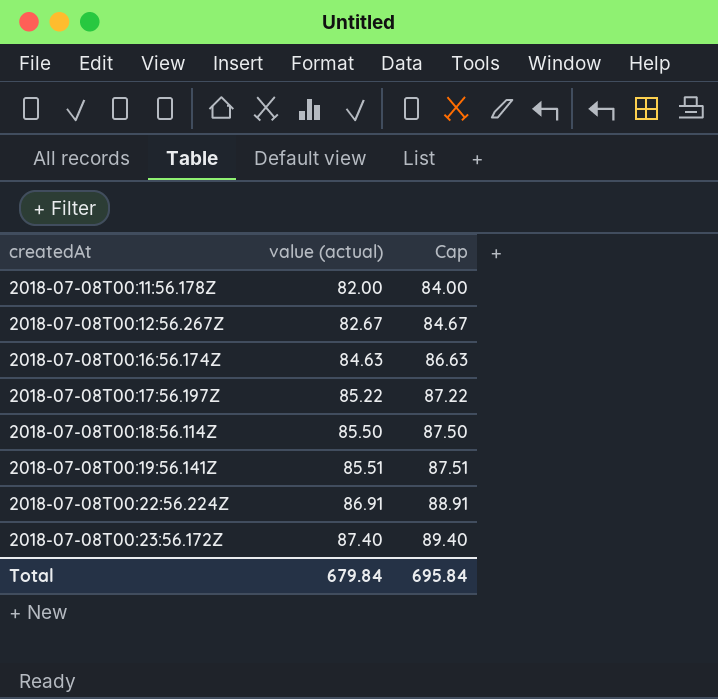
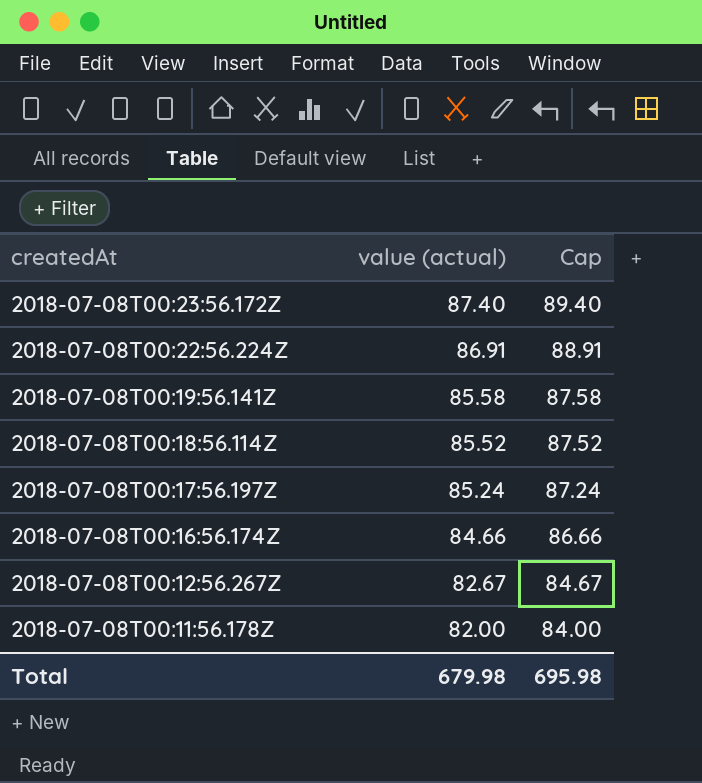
row order: createdAt ascending -> createdAt descending
2018-07-08T00:19:56.141Z | value (actual): 85.51 -> 85.58
2018-07-08T00:19:56.141Z | Cap: 87.51 -> 87.58
2018-07-08T00:18:56.114Z | value (actual): 85.50 -> 85.52
2018-07-08T00:18:56.114Z | Cap: 87.50 -> 87.52
2018-07-08T00:17:56.197Z | value (actual): 85.22 -> 85.24
2018-07-08T00:17:56.197Z | Cap: 87.22 -> 87.24
2018-07-08T00:16:56.174Z | value (actual): 84.63 -> 84.66
2018-07-08T00:16:56.174Z | Cap: 86.63 -> 86.66
Total | value (actual): 679.84 -> 679.98
Total | Cap: 695.84 -> 695.98

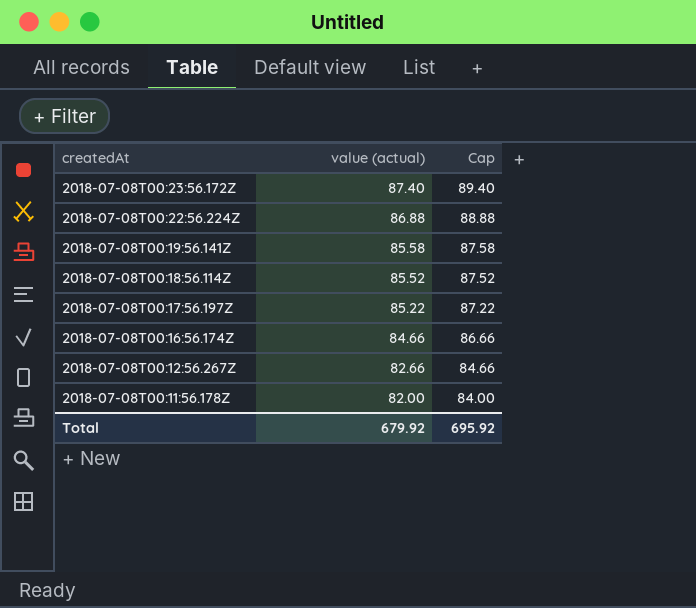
2018-07-08T00:22:56.224Z | value (actual): 86.91 -> 86.88
2018-07-08T00:22:56.224Z | Cap: 88.91 -> 88.88
2018-07-08T00:17:56.197Z | value (actual): 85.24 -> 85.22
2018-07-08T00:17:56.197Z | Cap: 87.24 -> 87.22
2018-07-08T00:12:56.267Z | value (actual): 82.67 -> 82.66
2018-07-08T00:12:56.267Z | Cap: 84.67 -> 84.66
Total | value (actual): 679.98 -> 679.92
Total | Cap: 695.98 -> 695.92

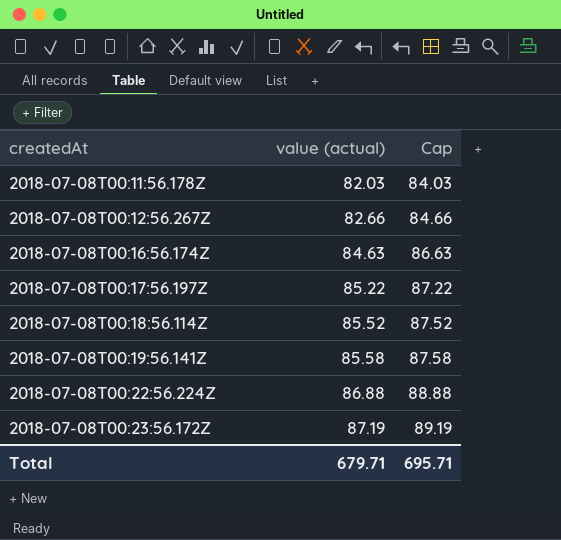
row order: createdAt descending -> createdAt ascending
2018-07-08T00:11:56.178Z | value (actual): 82.00 -> 82.03
2018-07-08T00:11:56.178Z | Cap: 84.00 -> 84.03
2018-07-08T00:16:56.174Z | value (actual): 84.66 -> 84.63
2018-07-08T00:16:56.174Z | Cap: 86.66 -> 86.63
2018-07-08T00:23:56.172Z | value (actual): 87.40 -> 87.19
2018-07-08T00:23:56.172Z | Cap: 89.40 -> 89.19
Total | value (actual): 679.92 -> 679.71
Total | Cap: 695.92 -> 695.71

